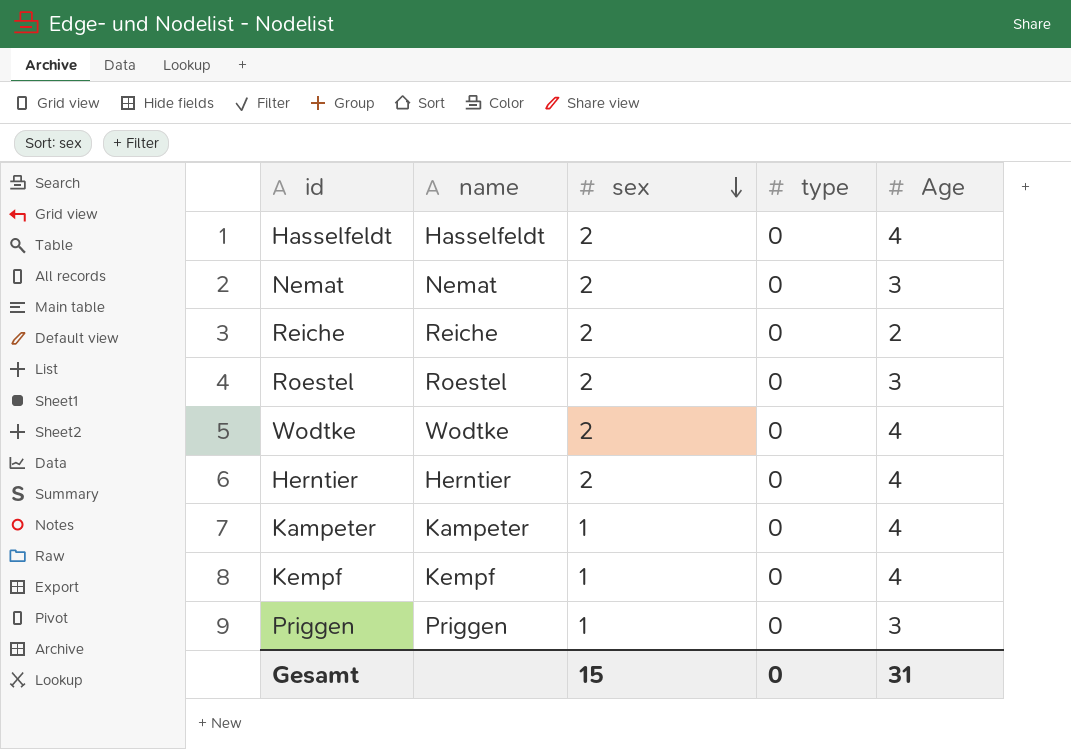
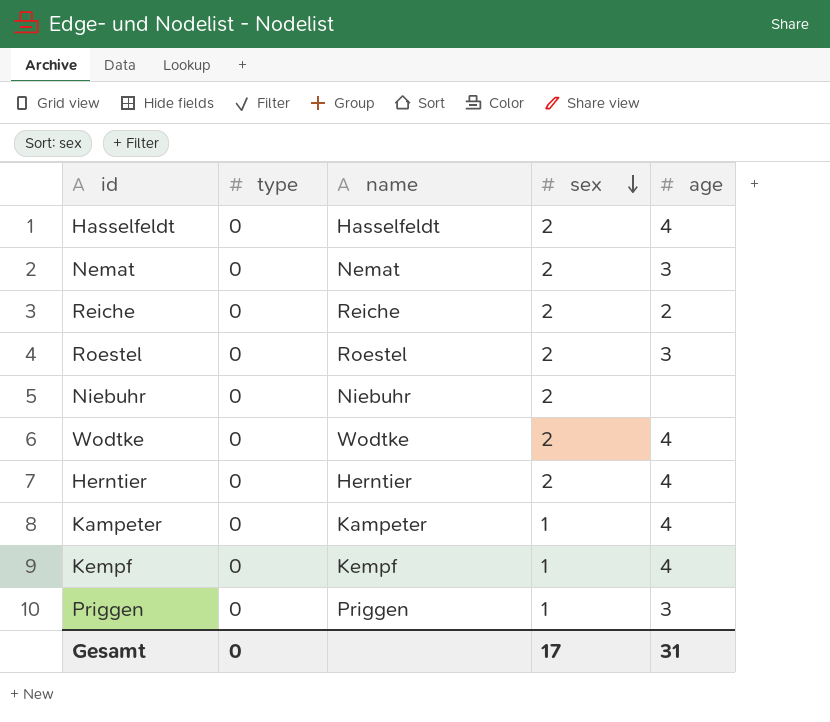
column type | position: 4 -> 2
column name: Age -> age
row Niebuhr: none -> 0 | Niebuhr | 2 | none
Gesamt | sex: 15 -> 17

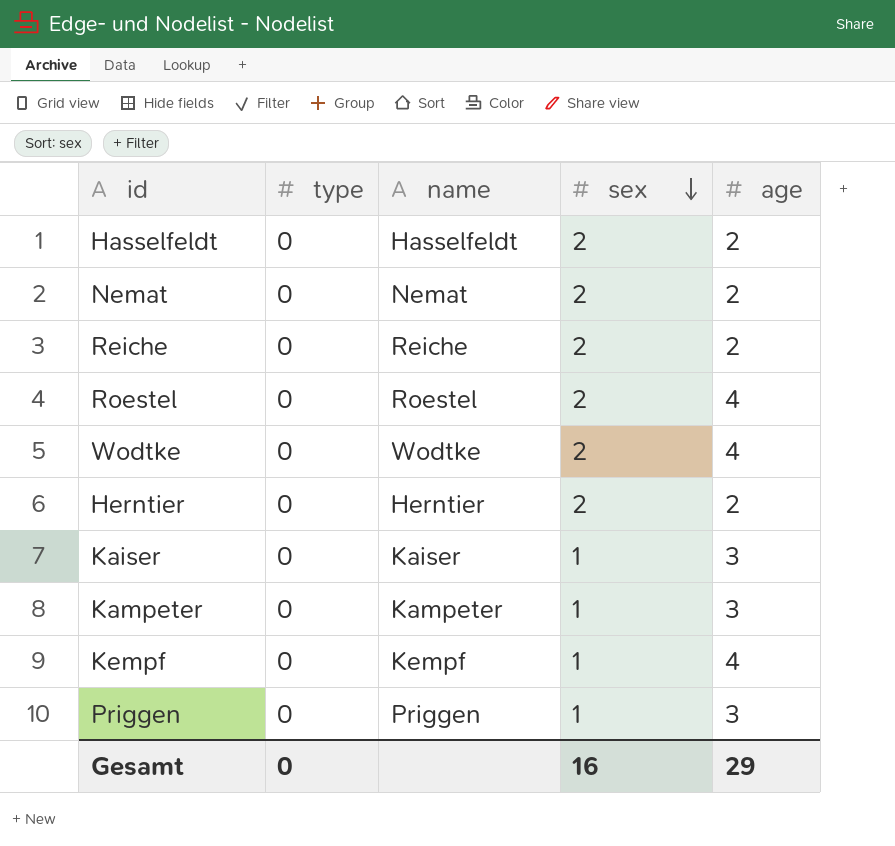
row Niebuhr: 0 | Niebuhr | 2 | none -> none
Hasselfeldt | age: 4 -> 2
Nemat | age: 3 -> 2
Roestel | age: 3 -> 4
Herntier | age: 4 -> 2
row Kaiser: none -> 0 | Kaiser | 1 | 3
Kampeter | age: 4 -> 3
Gesamt | sex: 17 -> 16
Gesamt | age: 31 -> 29

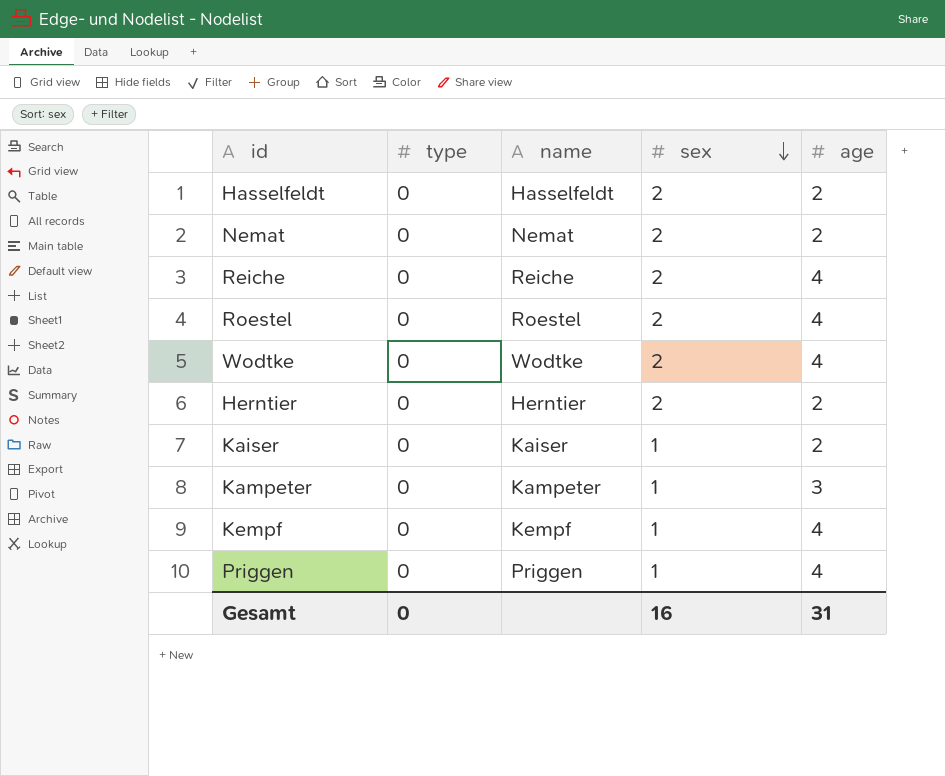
Reiche | age: 2 -> 4
Kaiser | age: 3 -> 2
Priggen | age: 3 -> 4
Gesamt | age: 29 -> 31

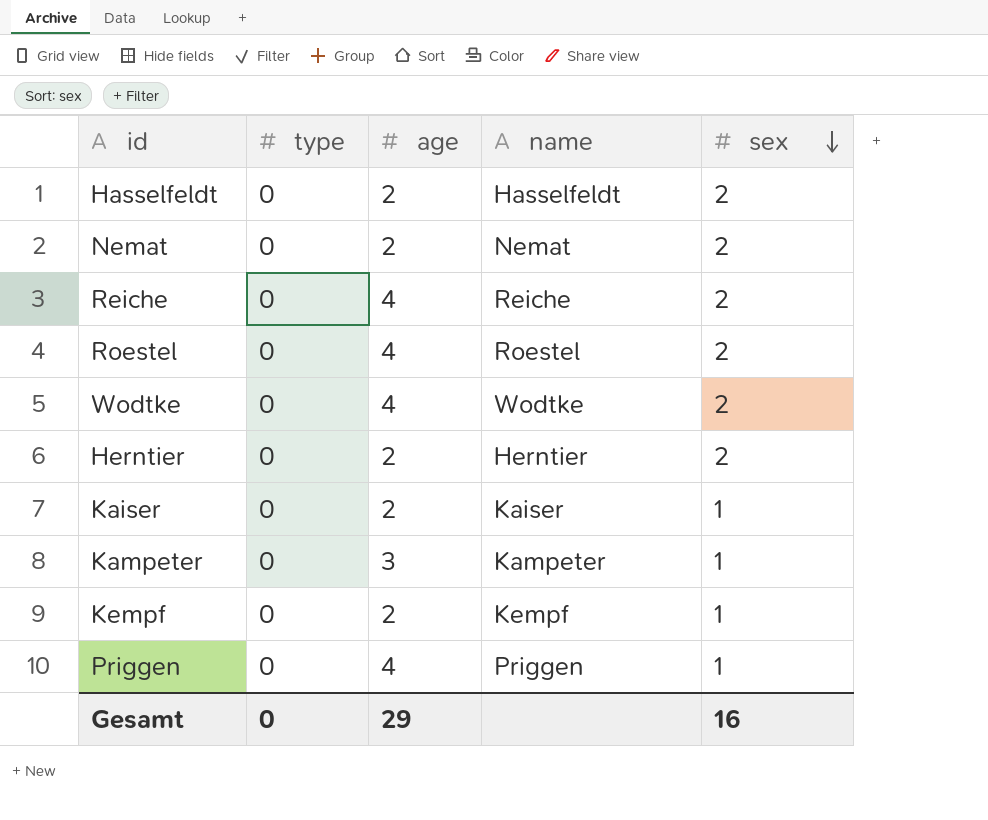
column age | position: 5 -> 3
Kempf | age: 4 -> 2
Gesamt | age: 31 -> 29

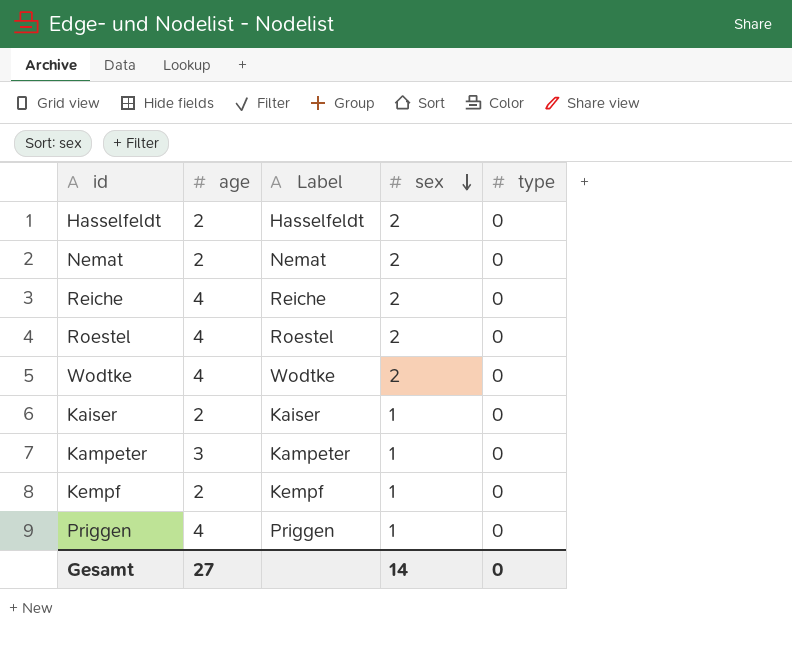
column name: name -> Label
column type | position: 2 -> 5
row Herntier: 0 | 2 | Herntier | 2 -> none
Gesamt | age: 29 -> 27
Gesamt | sex: 16 -> 14

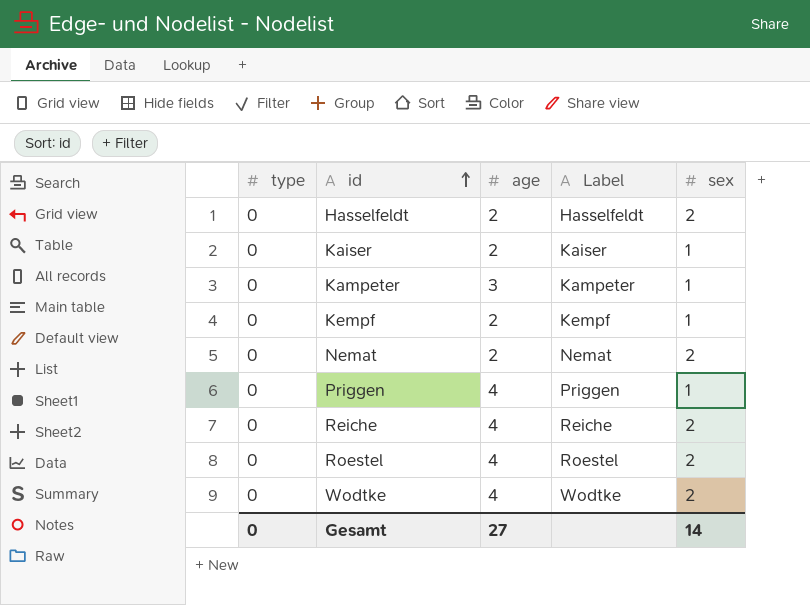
row order: sex descending -> id ascending
column type | position: 5 -> 1

